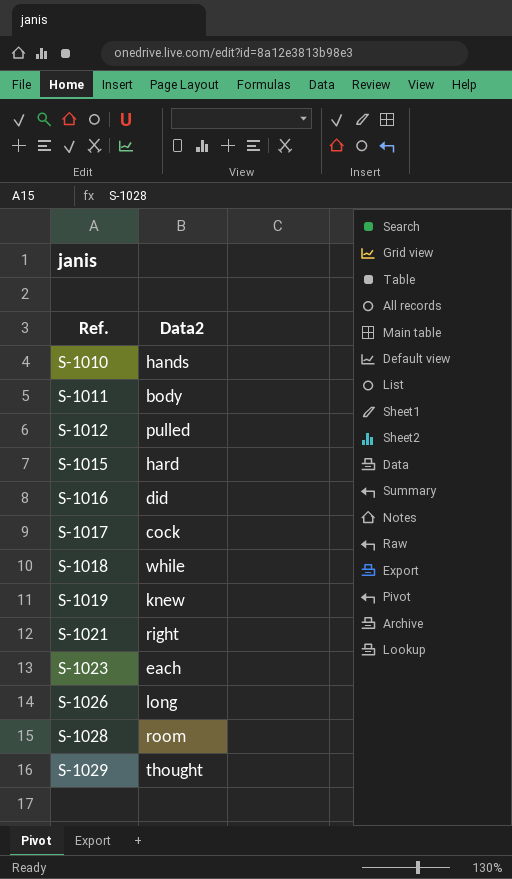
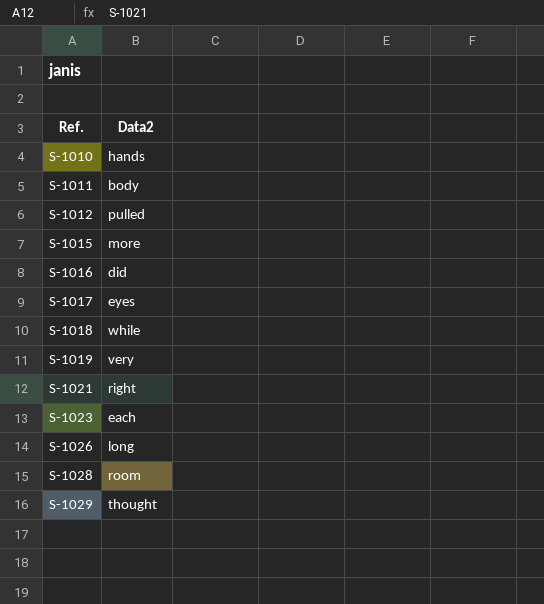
S-1015 | Data2: hard -> more
S-1017 | Data2: cock -> eyes
S-1019 | Data2: knew -> very

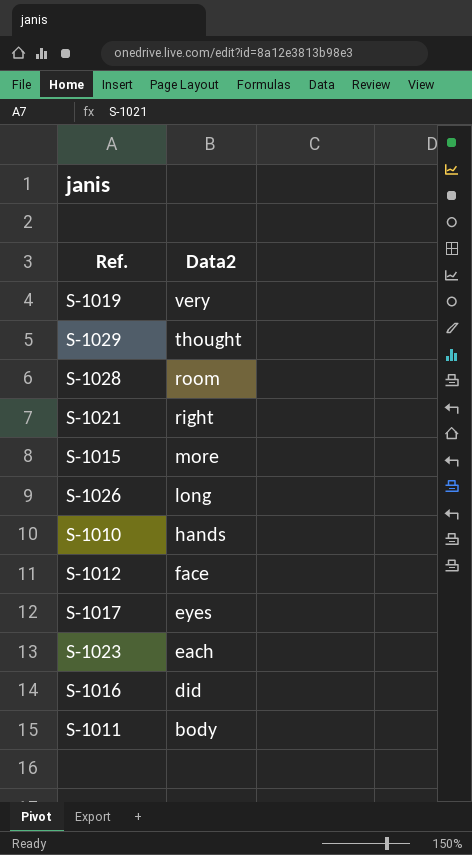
row order: Ref. ascending -> Data2 descending
row S-1018: while -> none
S-1012 | Data2: pulled -> face

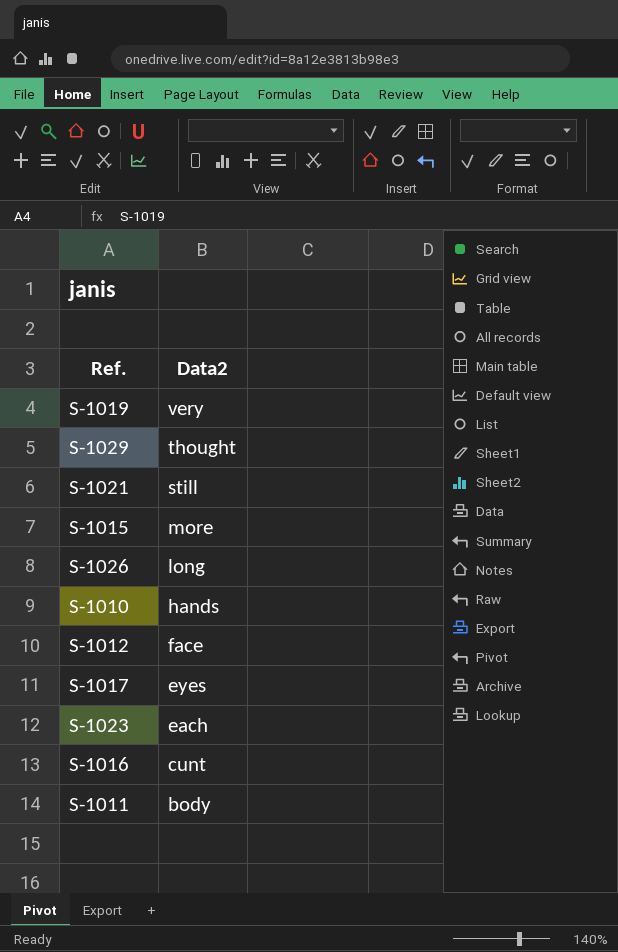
row S-1028: room -> none
S-1021 | Data2: right -> still
S-1016 | Data2: did -> cunt

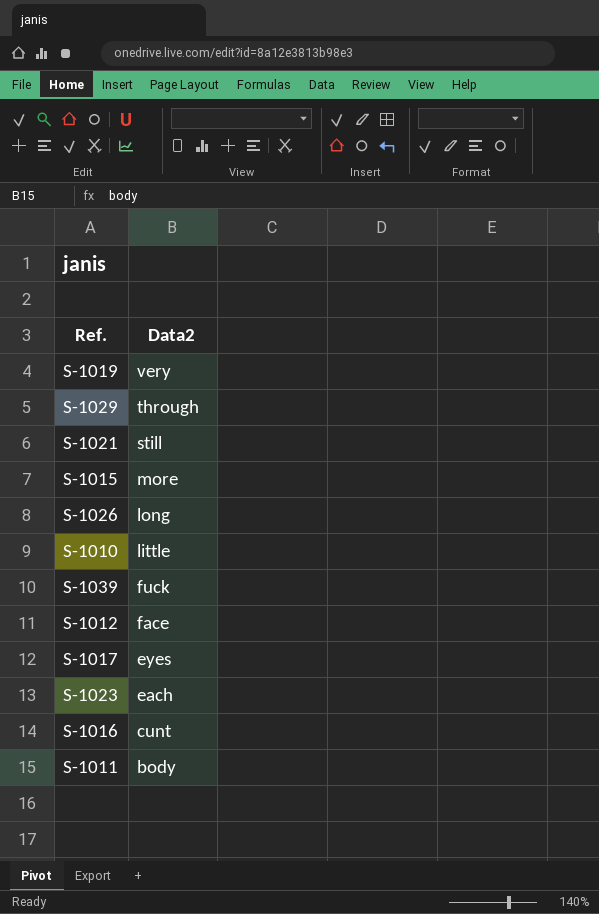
S-1029 | Data2: thought -> through
S-1010 | Data2: hands -> little
row S-1039: none -> fuck

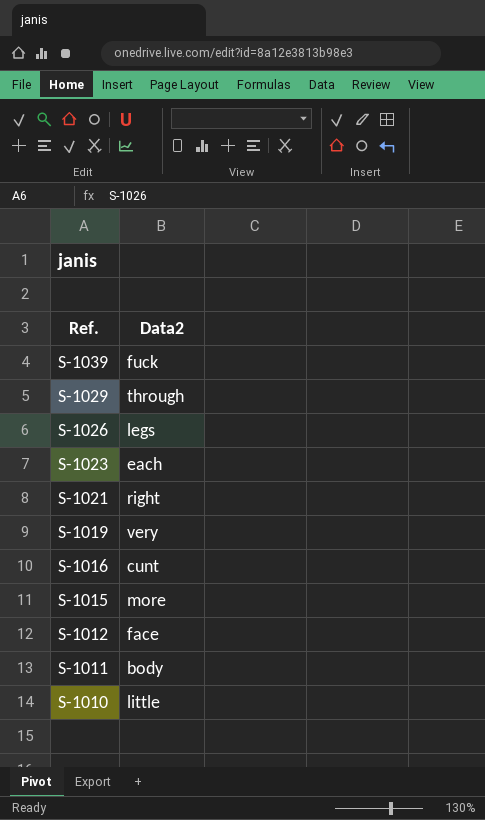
row order: Data2 descending -> Ref. descending
row S-1017: eyes -> none
S-1026 | Data2: long -> legs
S-1021 | Data2: still -> right

